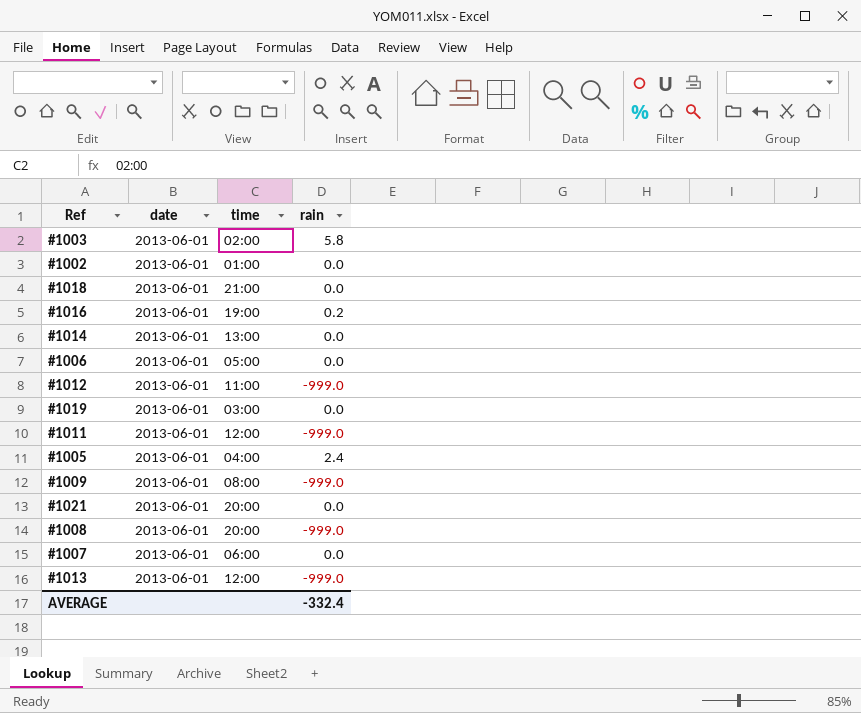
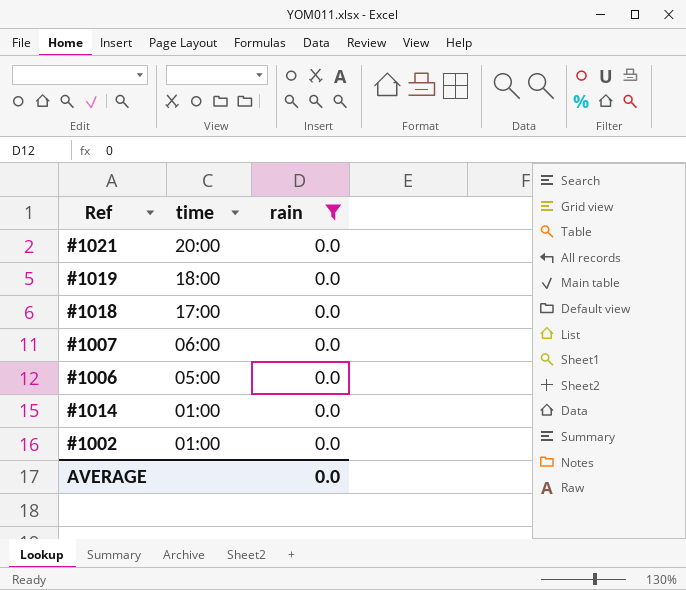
filter: none -> rain = 0.0
row order: none -> time descending
column date | position: 2 -> none
#1019 | time: 03:00 -> 18:00
#1018 | time: 21:00 -> 17:00
#1014 | time: 13:00 -> 01:00
AVERAGE | rain: -332.4 -> 0.0

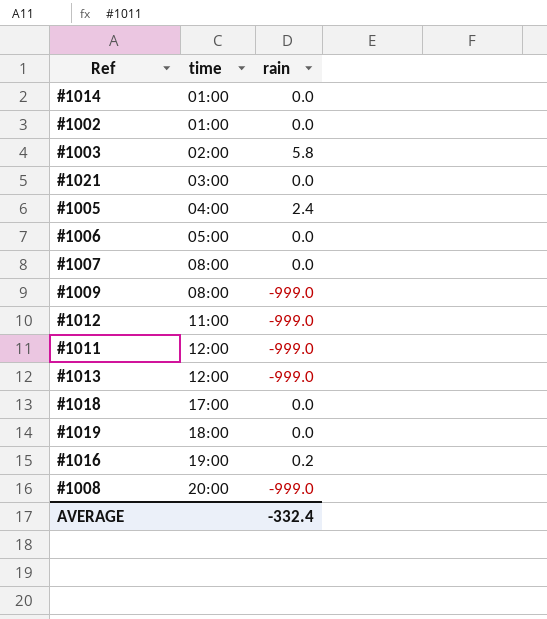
filter: rain = 0.0 -> none
row order: time descending -> time ascending
#1021 | time: 20:00 -> 03:00
#1007 | time: 06:00 -> 08:00
AVERAGE | rain: 0.0 -> -332.4

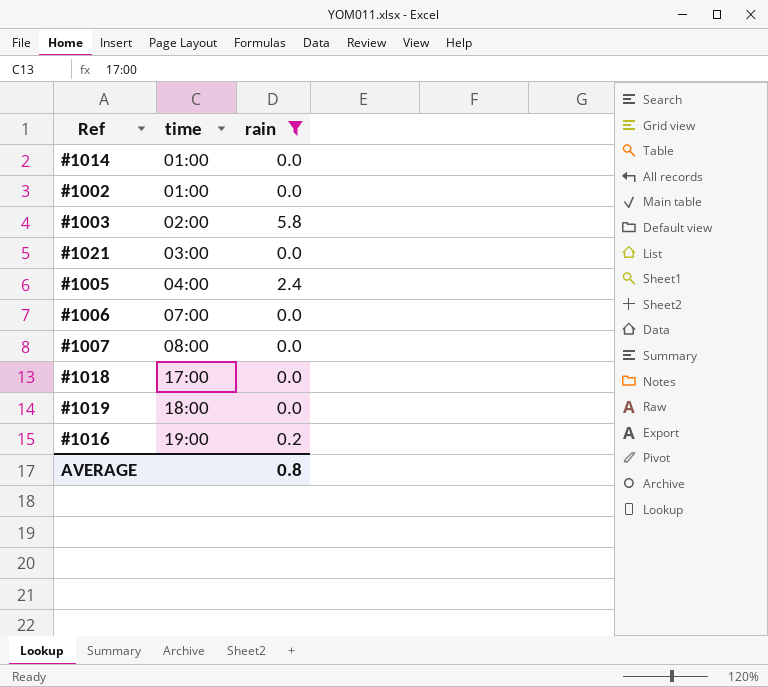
filter: none -> rain != -999.0
#1006 | time: 05:00 -> 07:00
AVERAGE | rain: -332.4 -> 0.8

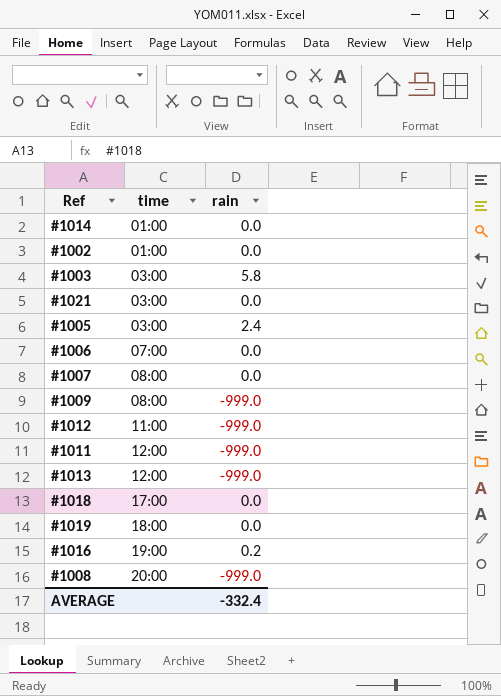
filter: rain != -999.0 -> none
#1003 | time: 02:00 -> 03:00
#1005 | time: 04:00 -> 03:00
AVERAGE | rain: 0.8 -> -332.4

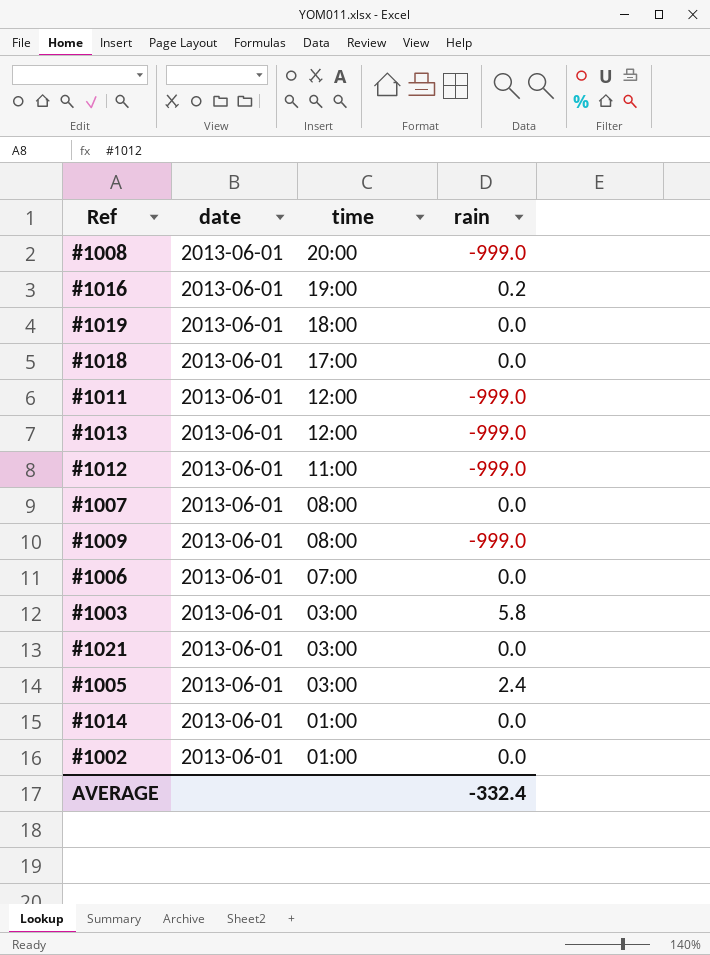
row order: time ascending -> time descending
column date | position: none -> 2

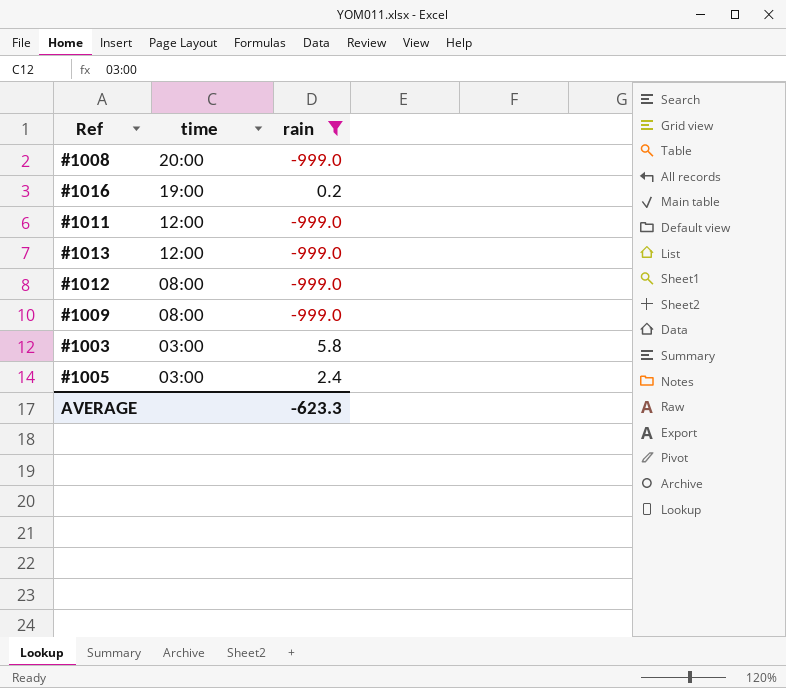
filter: none -> rain != 0.0
column date | position: 2 -> none
#1012 | time: 11:00 -> 08:00
AVERAGE | rain: -332.4 -> -623.3

